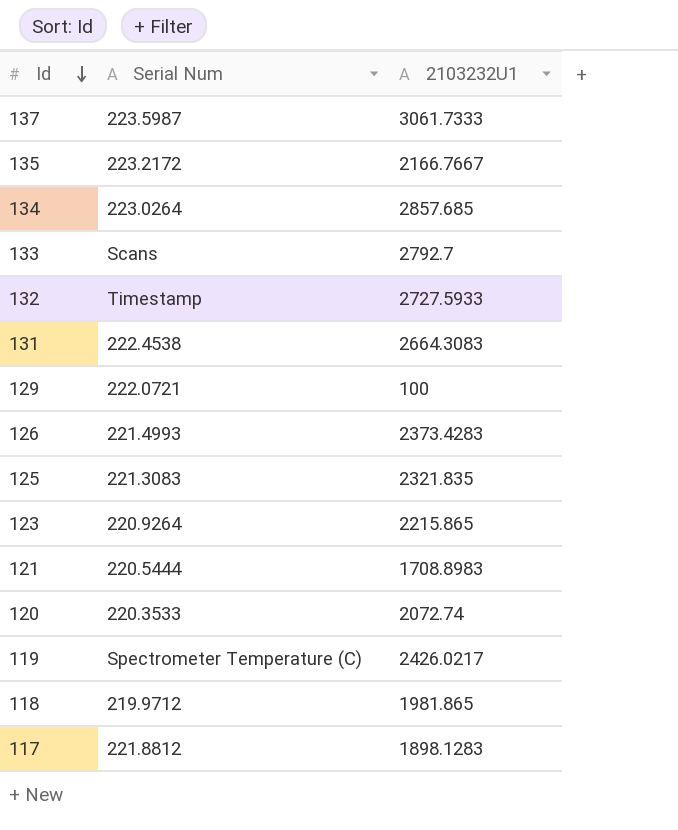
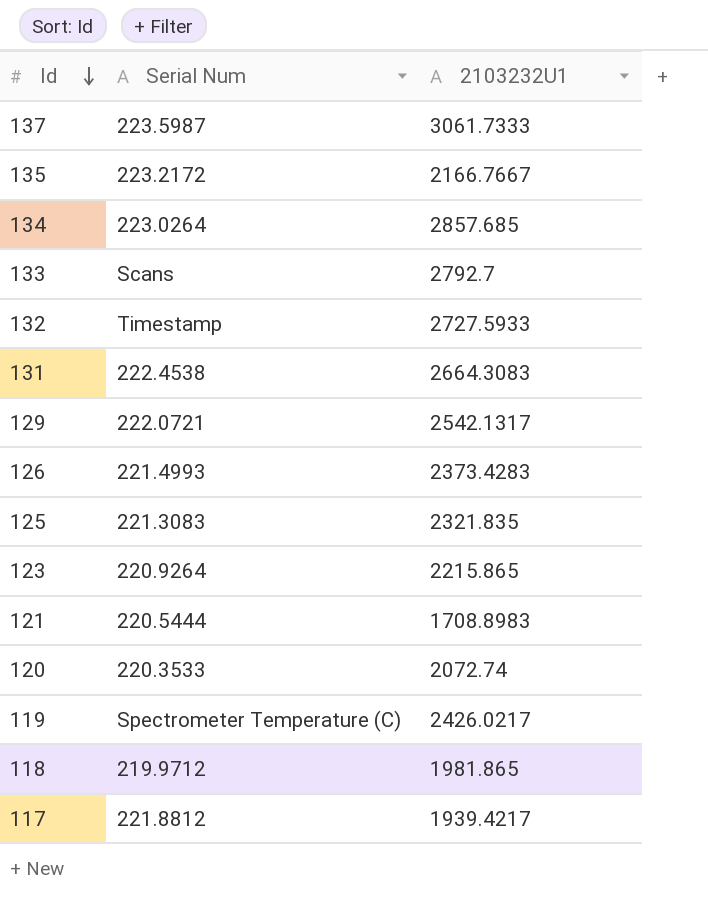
129 | 2103232U1: 100 -> 2542.1317
117 | 2103232U1: 1898.1283 -> 1939.4217

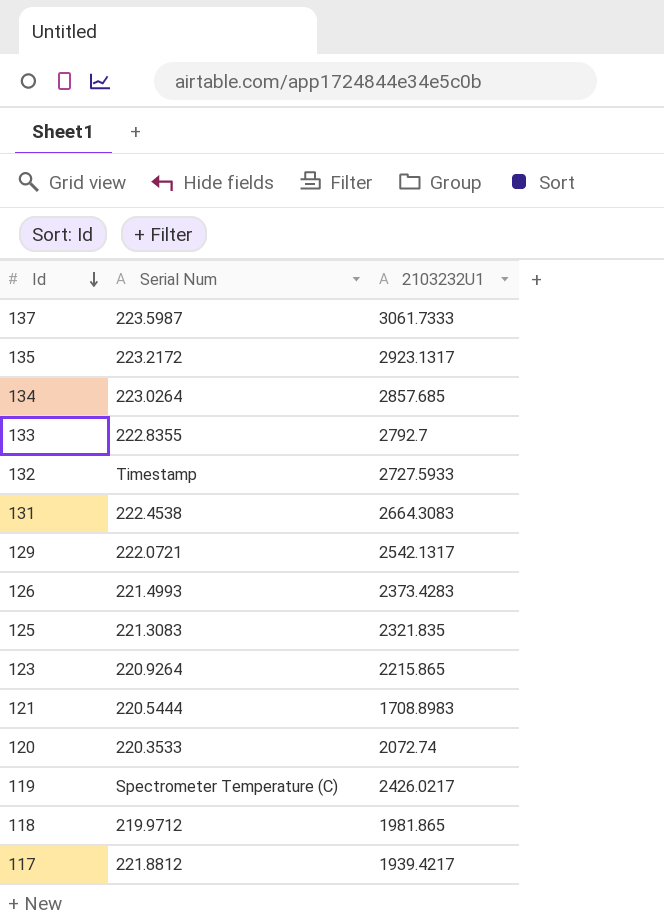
135 | 2103232U1: 2166.7667 -> 2923.1317
133 | Serial Num: Scans -> 222.8355

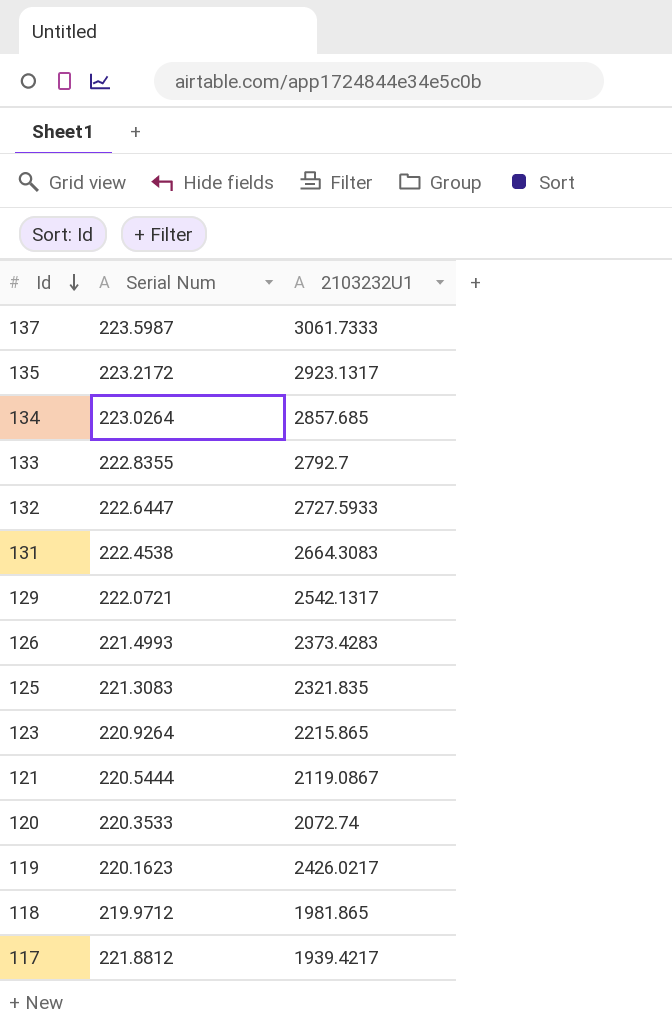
132 | Serial Num: Timestamp -> 222.6447
121 | 2103232U1: 1708.8983 -> 2119.0867
119 | Serial Num: Spectrometer Temperature (C) -> 220.1623

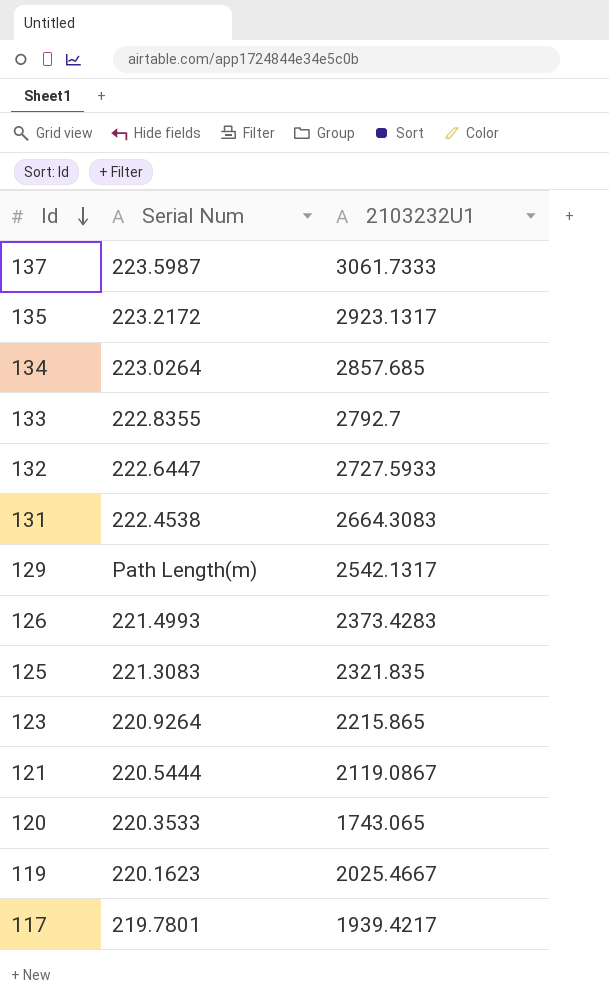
row 118: 219.9712 | 1981.865 -> none
129 | Serial Num: 222.0721 -> Path Length(m)
120 | 2103232U1: 2072.74 -> 1743.065
119 | 2103232U1: 2426.0217 -> 2025.4667
117 | Serial Num: 221.8812 -> 219.7801

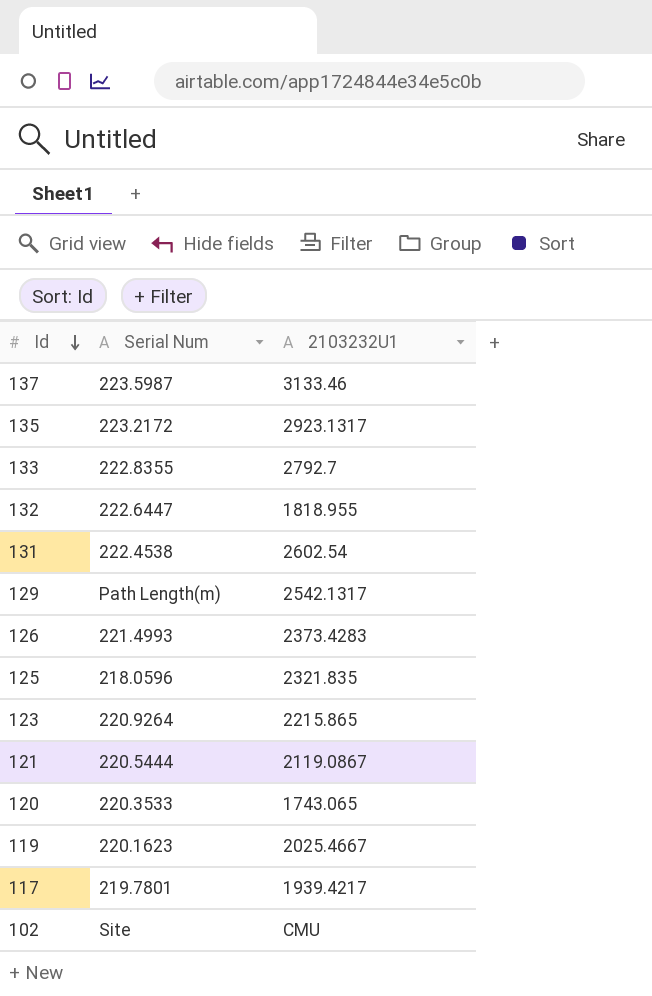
row 134: 223.0264 | 2857.685 -> none
137 | 2103232U1: 3061.7333 -> 3133.46
132 | 2103232U1: 2727.5933 -> 1818.955
131 | 2103232U1: 2664.3083 -> 2602.54
125 | Serial Num: 221.3083 -> 218.0596
row 102: none -> Site | CMU

